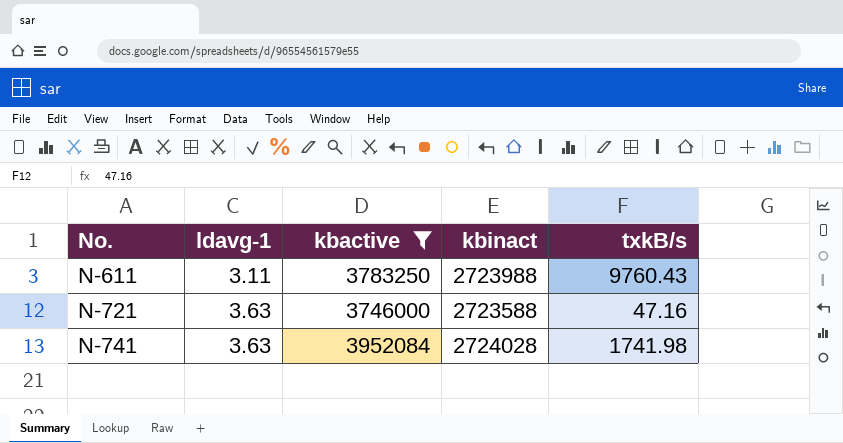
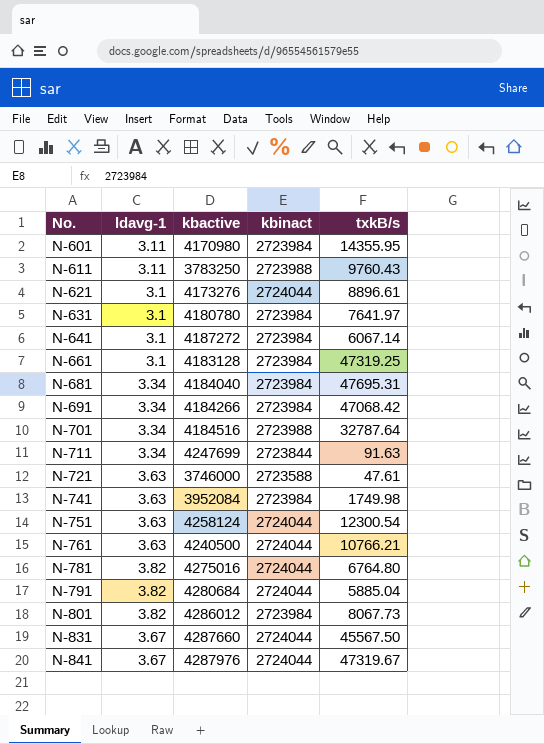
filter: kbactive <= 3952084 -> none
N-721 | txkB/s: 47.16 -> 47.61
N-741 | kbinact: 2724028 -> 2723984
N-741 | txkB/s: 1741.98 -> 1749.98

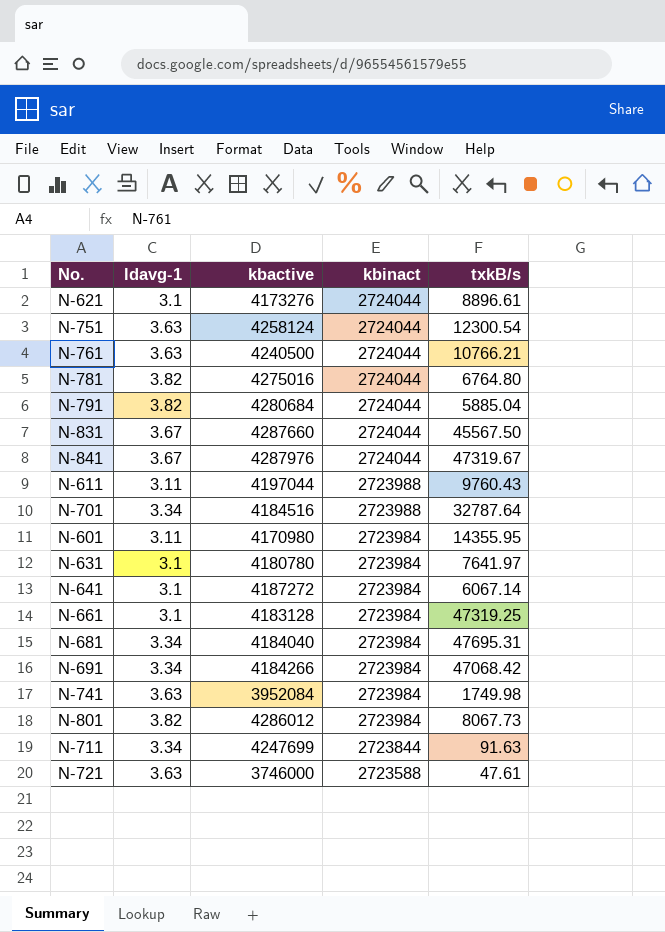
row order: No. ascending -> kbinact descending
N-611 | kbactive: 3783250 -> 4197044

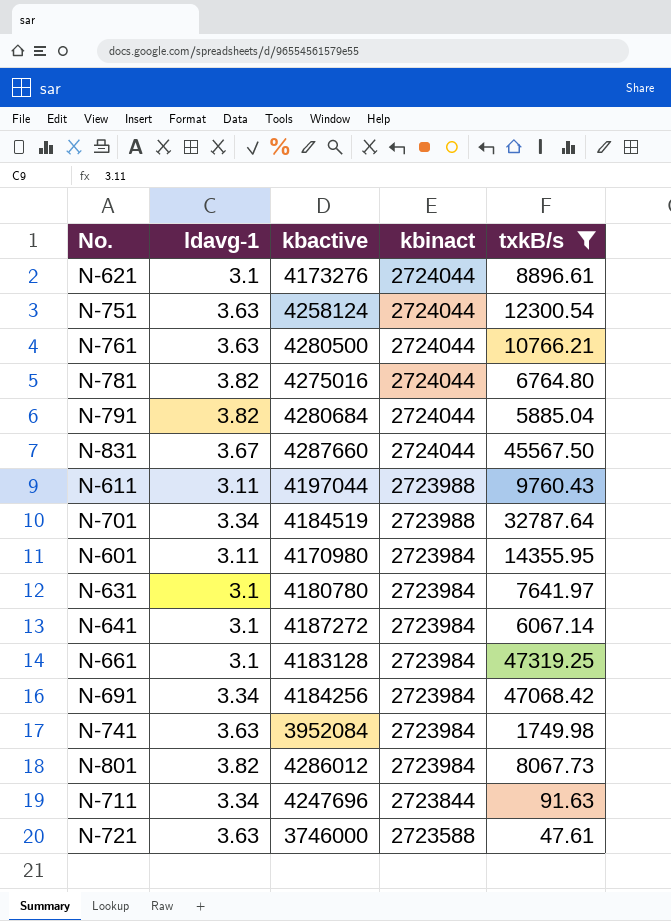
filter: none -> txkB/s <= 47319.25
N-761 | kbactive: 4240500 -> 4280500
N-701 | kbactive: 4184516 -> 4184519
N-691 | kbactive: 4184266 -> 4184256
N-711 | kbactive: 4247699 -> 4247696

